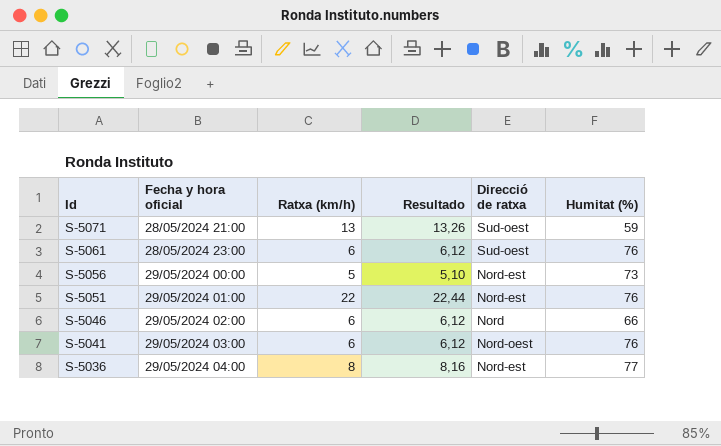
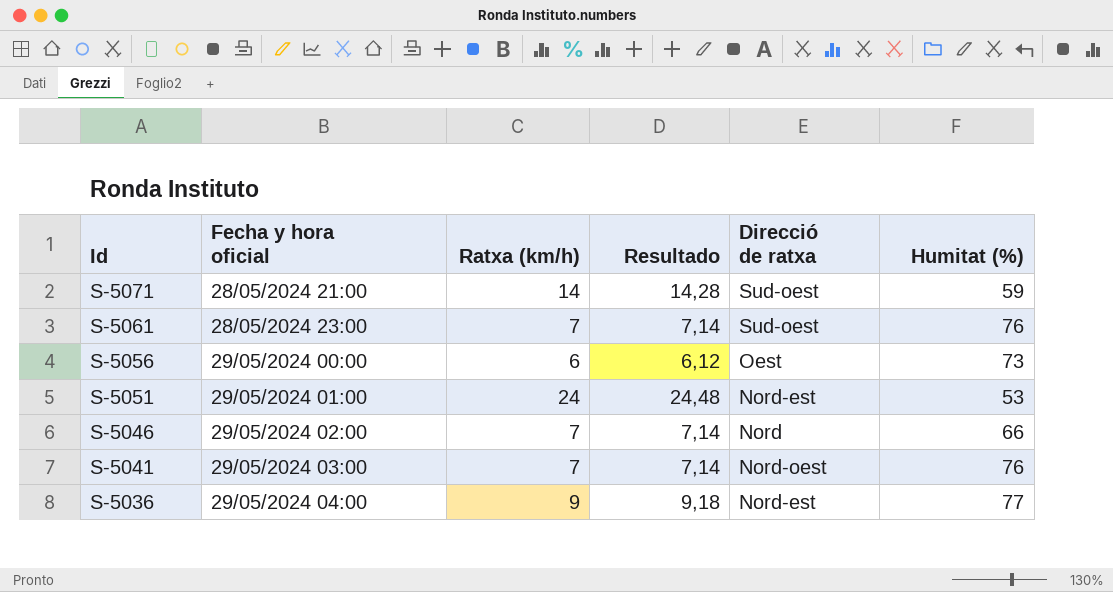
S-5071 | Ratxa (km/h): 13 -> 14
S-5071 | Resultado: 13,26 -> 14,28
S-5061 | Ratxa (km/h): 6 -> 7
S-5061 | Resultado: 6,12 -> 7,14
S-5056 | Ratxa (km/h): 5 -> 6
S-5056 | Resultado: 5,10 -> 6,12
S-5056 | Direcció de ratxa: Nord-est -> Oest
S-5051 | Ratxa (km/h): 22 -> 24
S-5051 | Resultado: 22,44 -> 24,48
S-5051 | Humitat (%): 76 -> 53
S-5046 | Ratxa (km/h): 6 -> 7
S-5046 | Resultado: 6,12 -> 7,14
S-5041 | Ratxa (km/h): 6 -> 7
S-5041 | Resultado: 6,12 -> 7,14
S-5036 | Ratxa (km/h): 8 -> 9
S-5036 | Resultado: 8,16 -> 9,18

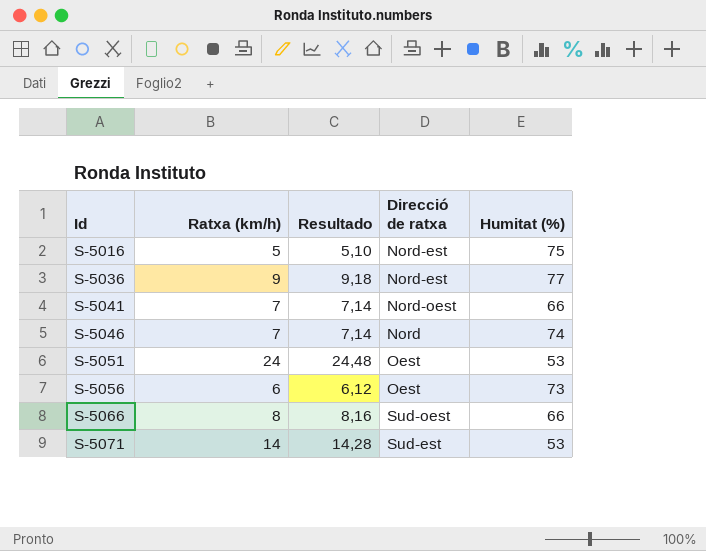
row order: Id descending -> Id ascending
column Fecha y hora oficial | position: 2 -> none
row S-5061: 28/05/2024 23:00 | 7 | 7,14 | Sud-oest | 76 -> none
row S-5016: none -> 5 | 5,10 | Nord-est | 75
S-5041 | Humitat (%): 76 -> 66
S-5046 | Humitat (%): 66 -> 74
S-5051 | Direcció de ratxa: Nord-est -> Oest
row S-5066: none -> 8 | 8,16 | Sud-oest | 66
S-5071 | Direcció de ratxa: Sud-oest -> Sud-est
S-5071 | Humitat (%): 59 -> 53

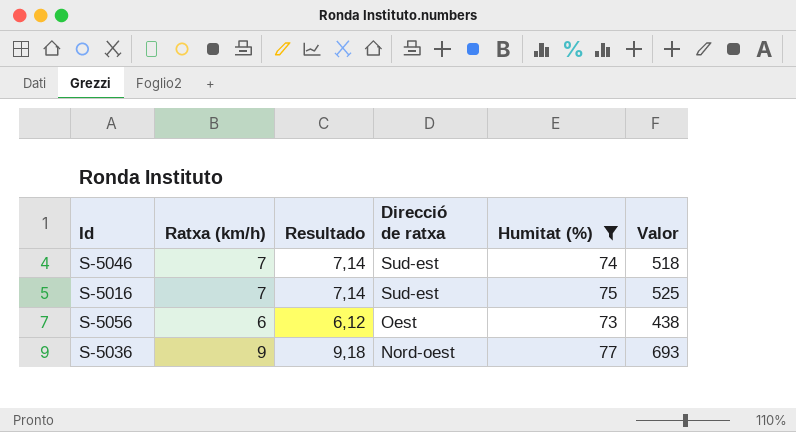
filter: none -> Humitat (%) >= 73
row order: Id ascending -> Direcció de ratxa descending
column Valor | formula: none -> [Ratxa (km/h)] * [Humitat (%)]
S-5046 | Direcció de ratxa: Nord -> Sud-est
S-5016 | Ratxa (km/h): 5 -> 7
S-5016 | Resultado: 5,10 -> 7,14
S-5016 | Direcció de ratxa: Nord-est -> Sud-est
S-5036 | Direcció de ratxa: Nord-est -> Nord-oest

